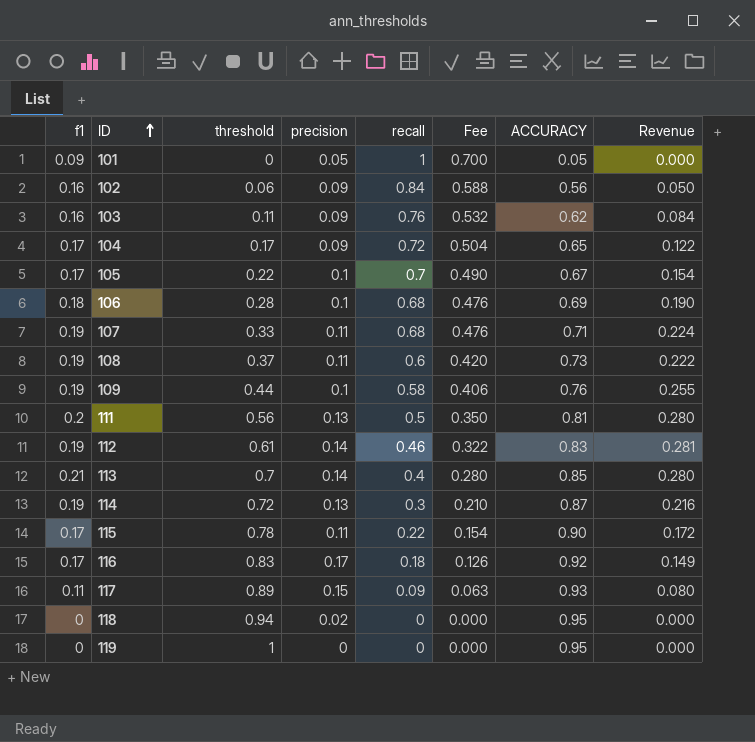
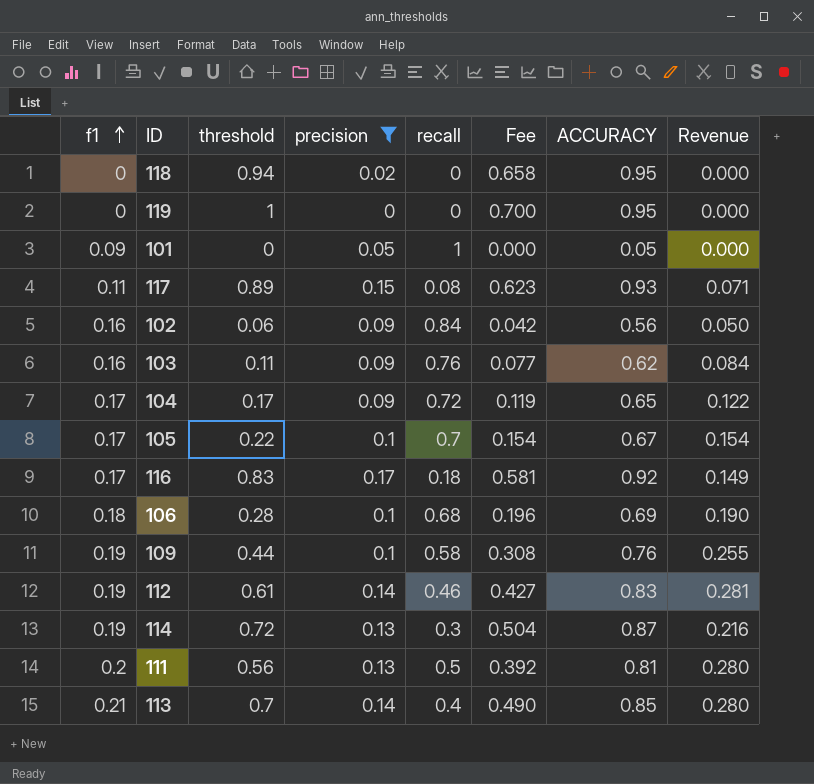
filter: none -> precision != 0.11
row order: ID ascending -> f1 ascending
column Fee | formula: [recall] * 0.7 -> [threshold] * 0.7
117 | recall: 0.09 -> 0.08
117 | Revenue: 0.080 -> 0.071

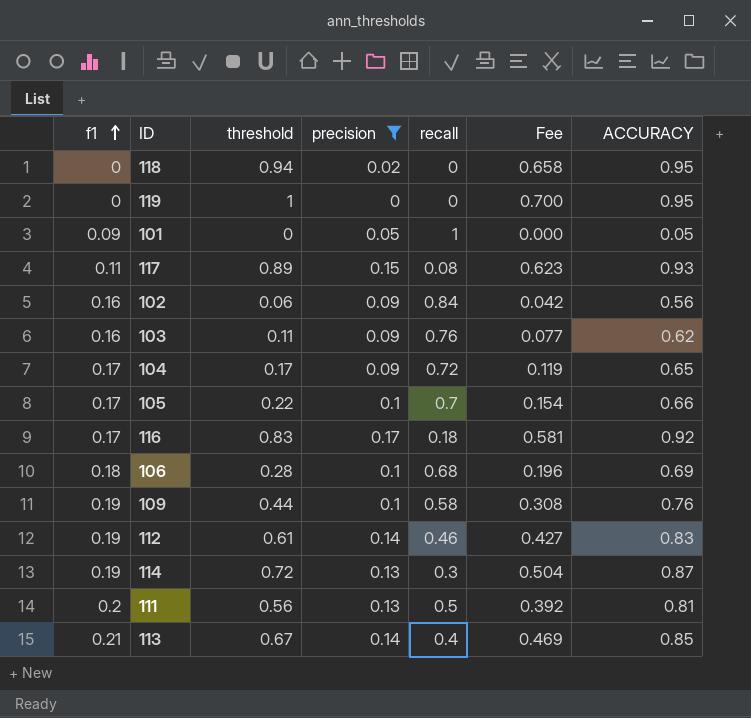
column Revenue | formula: [threshold] * [recall] -> none
105 | ACCURACY: 0.67 -> 0.66
113 | threshold: 0.7 -> 0.67
113 | Fee: 0.490 -> 0.469

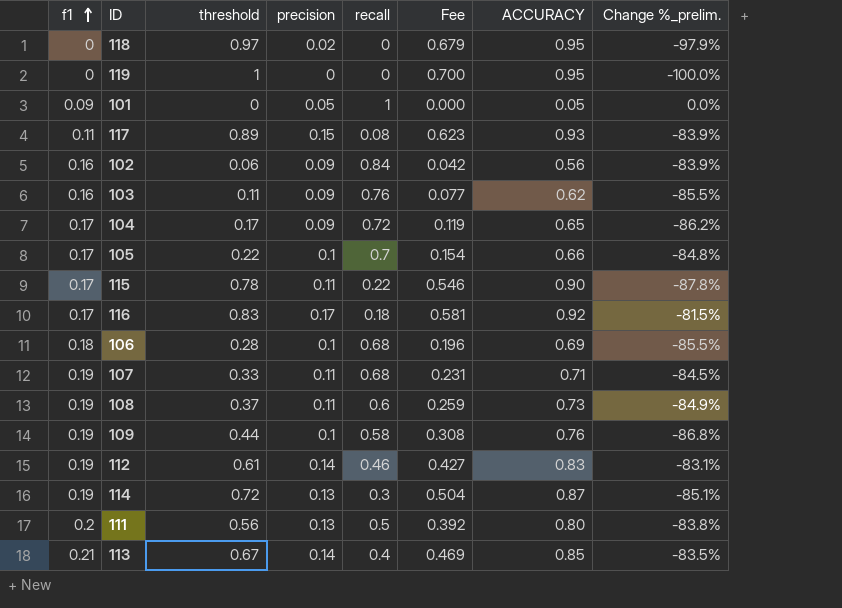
filter: precision != 0.11 -> none
column Change %_prelim. | formula: none -> ([precision] - [ACCURACY]) / [ACCURACY]
118 | threshold: 0.94 -> 0.97
118 | Fee: 0.658 -> 0.679
111 | ACCURACY: 0.81 -> 0.80

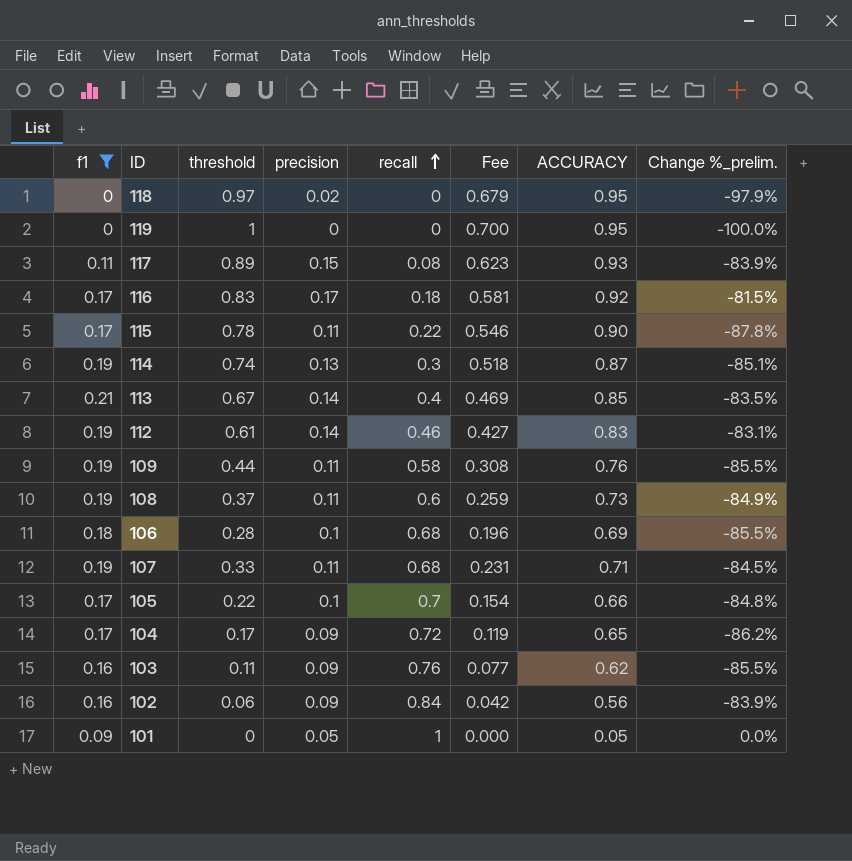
filter: none -> f1 != 0.2
row order: f1 ascending -> recall ascending
114 | threshold: 0.72 -> 0.74
114 | Fee: 0.504 -> 0.518
109 | precision: 0.1 -> 0.11
109 | Change %_prelim.: -86.8% -> -85.5%

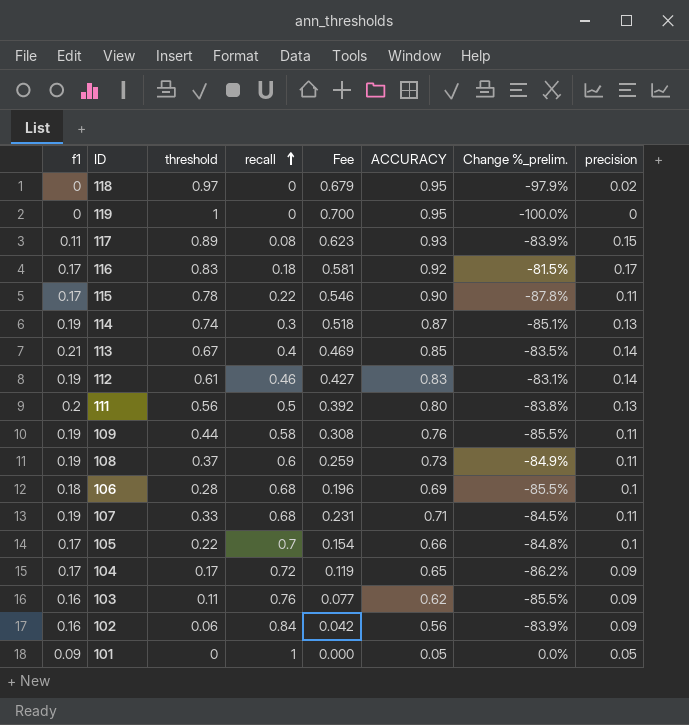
filter: f1 != 0.2 -> none
column precision | position: 4 -> 8

